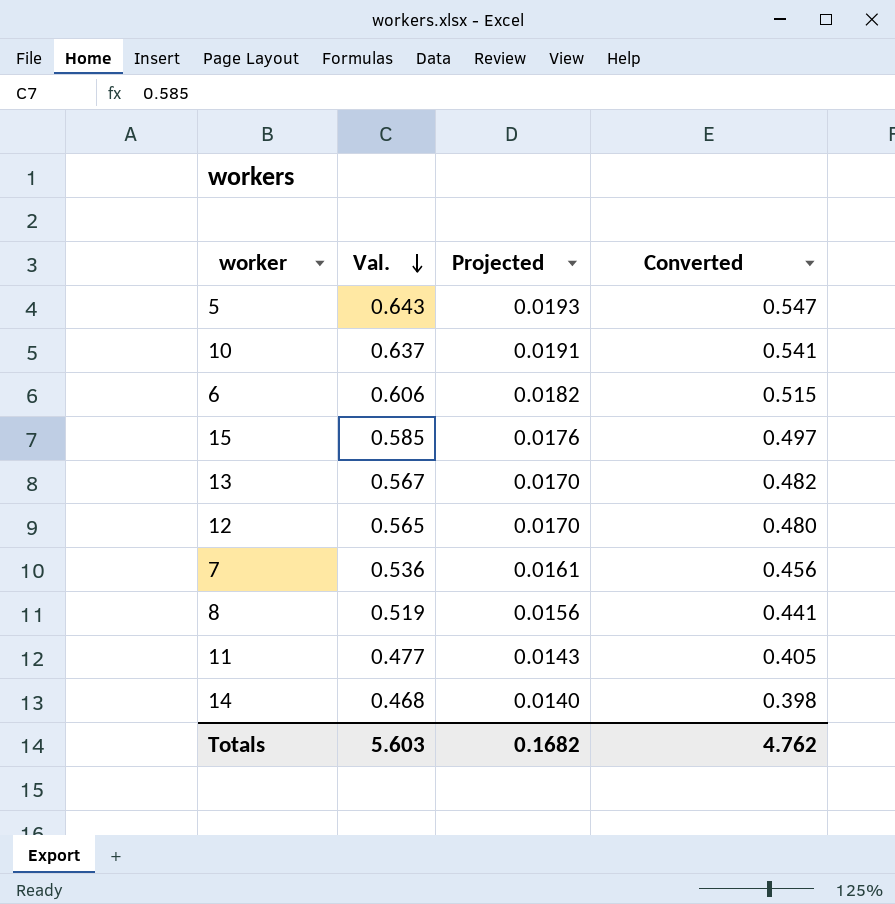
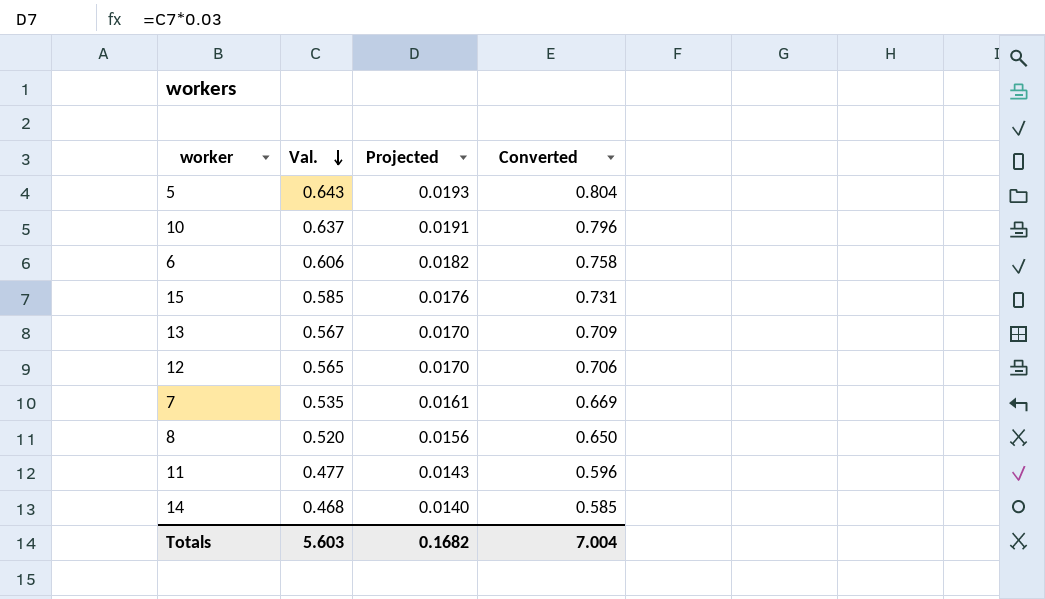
column Converted | formula: [Val.] * 0.85 -> [Val.] * 1.25
7 | Val.: 0.536 -> 0.535
8 | Val.: 0.519 -> 0.520
Totals | Converted: 4.762 -> 7.004

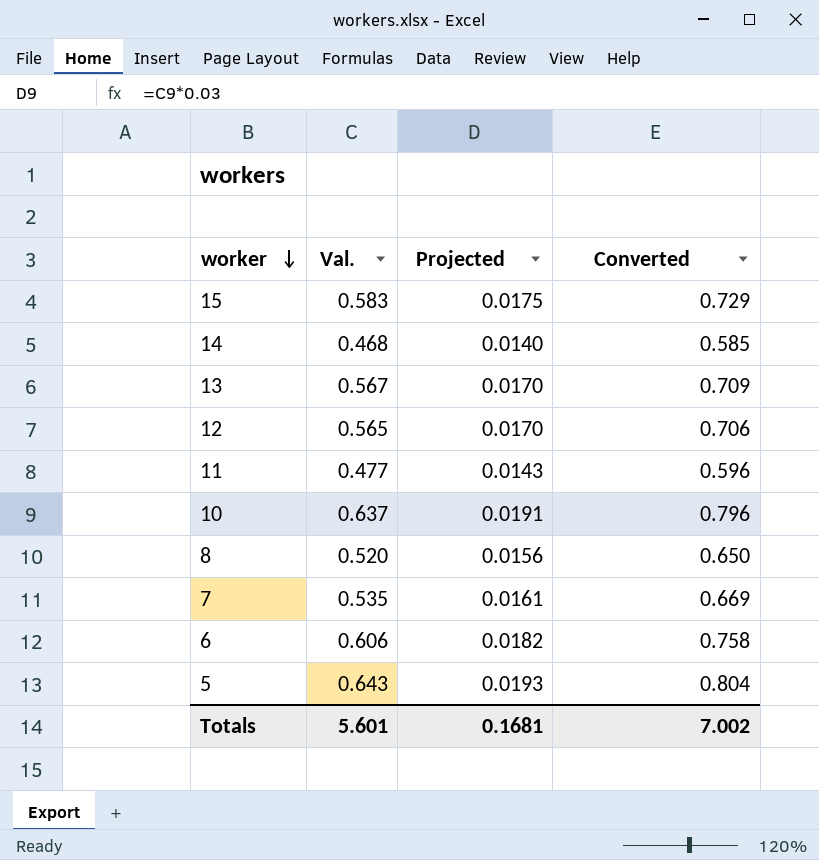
row order: Val. descending -> worker descending
15 | Val.: 0.585 -> 0.583
15 | Projected: 0.0176 -> 0.0175
15 | Converted: 0.731 -> 0.729
Totals | Val.: 5.603 -> 5.601
Totals | Projected: 0.1682 -> 0.1681
Totals | Converted: 7.004 -> 7.002

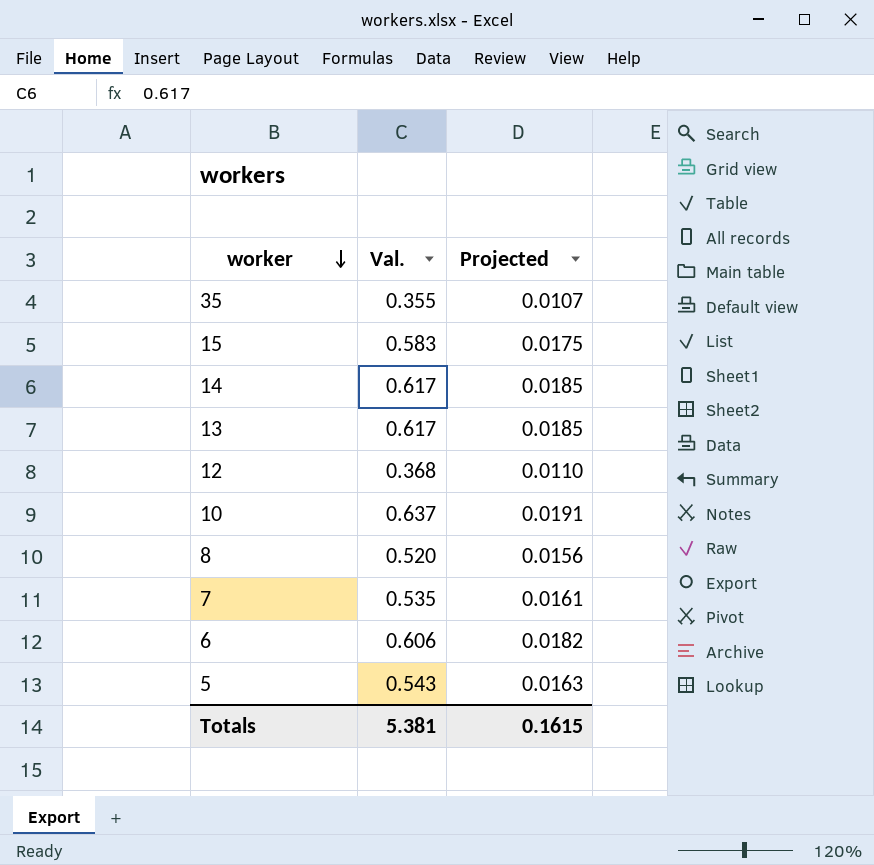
column Converted | formula: [Val.] * 1.25 -> none
row 11: 0.477 | 0.0143 | 0.596 -> none
row 35: none -> 0.355 | 0.0107
14 | Val.: 0.468 -> 0.617
14 | Projected: 0.0140 -> 0.0185
13 | Val.: 0.567 -> 0.617
13 | Projected: 0.0170 -> 0.0185
12 | Val.: 0.565 -> 0.368
12 | Projected: 0.0170 -> 0.0110
5 | Val.: 0.643 -> 0.543
5 | Projected: 0.0193 -> 0.0163
Totals | Val.: 5.601 -> 5.381
Totals | Projected: 0.1681 -> 0.1615

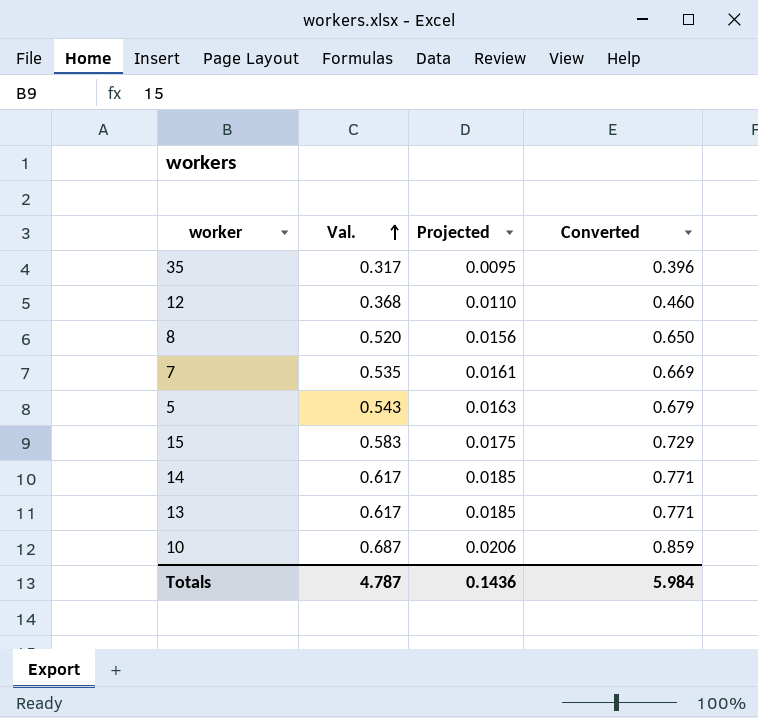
row order: worker descending -> Val. ascending
column Converted | formula: none -> [Val.] * 1.25
row 6: 0.606 | 0.0182 -> none
35 | Val.: 0.355 -> 0.317
35 | Projected: 0.0107 -> 0.0095
10 | Val.: 0.637 -> 0.687
10 | Projected: 0.0191 -> 0.0206
Totals | Val.: 5.381 -> 4.787
Totals | Projected: 0.1615 -> 0.1436

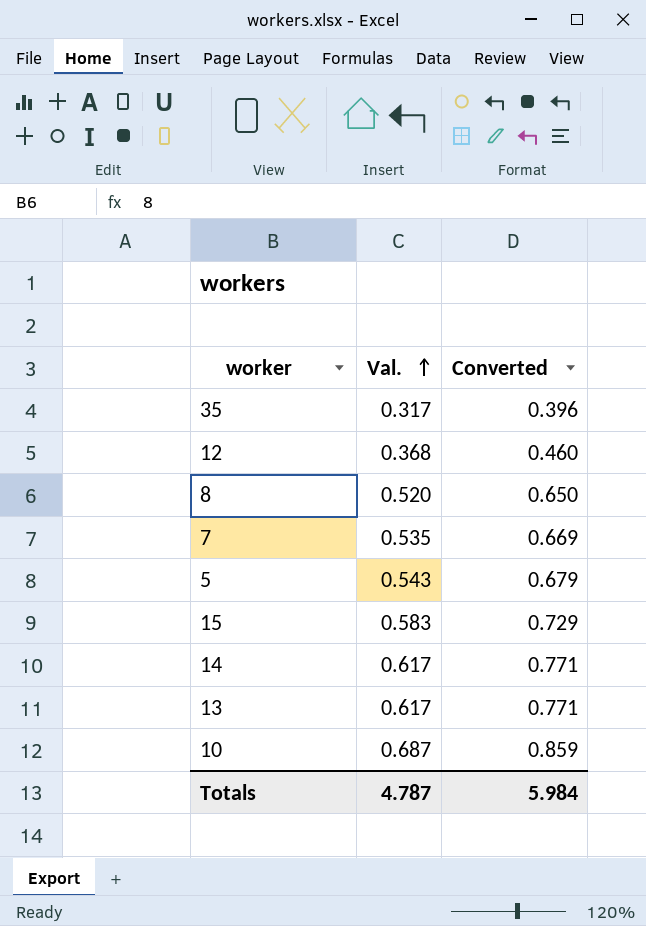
column Projected | formula: [Val.] * 0.03 -> none

